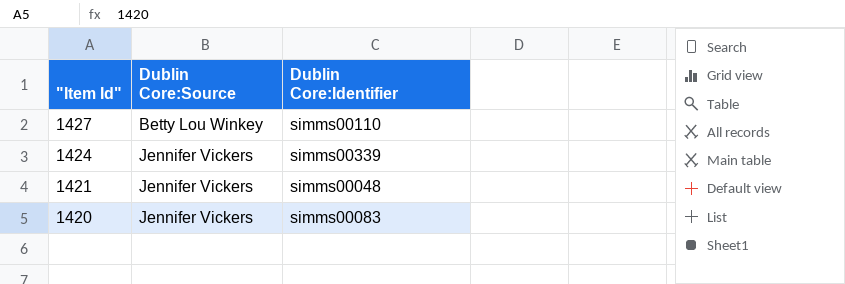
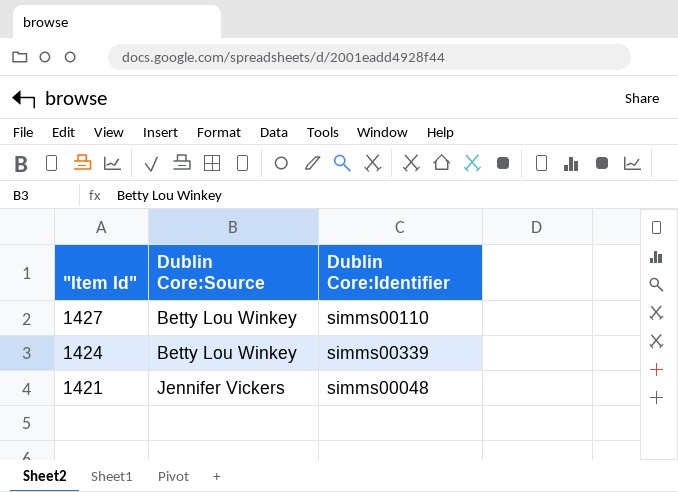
row 1420: Jennifer Vickers | simms00083 -> none
1424 | Dublin Core:Source: Jennifer Vickers -> Betty Lou Winkey

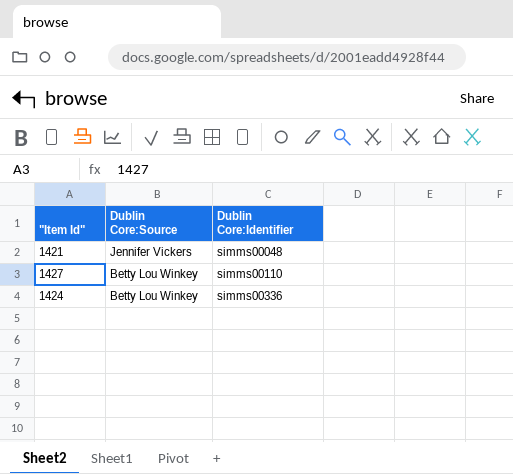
row order: "Item Id" descending -> Dublin Core:Source descending
1424 | Dublin Core:Identifier: simms00339 -> simms00336

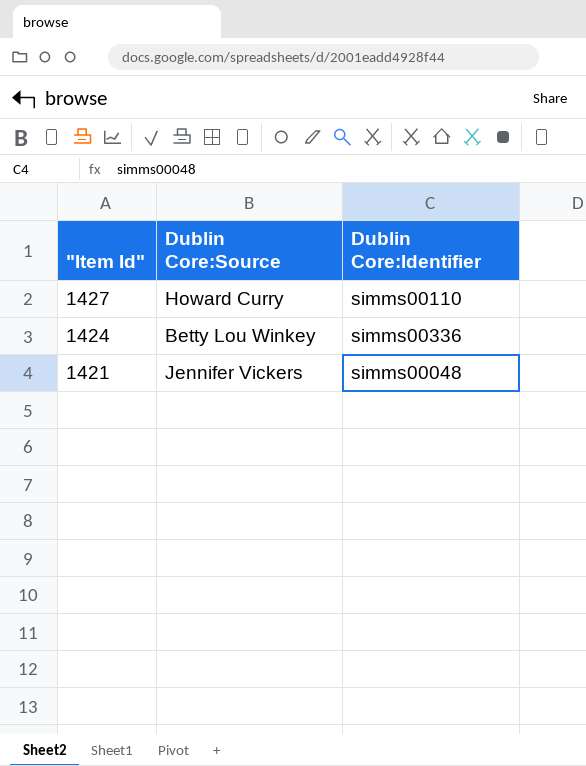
row order: Dublin Core:Source descending -> "Item Id" descending
1427 | Dublin Core:Source: Betty Lou Winkey -> Howard Curry

